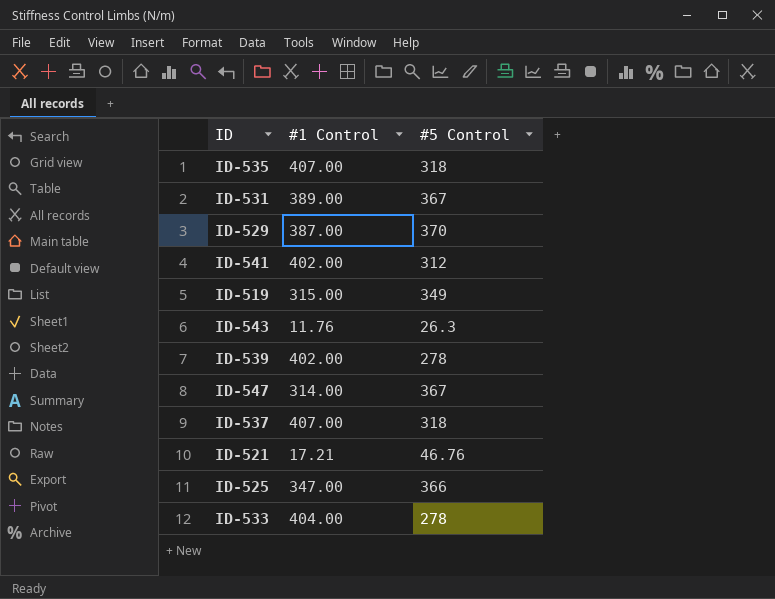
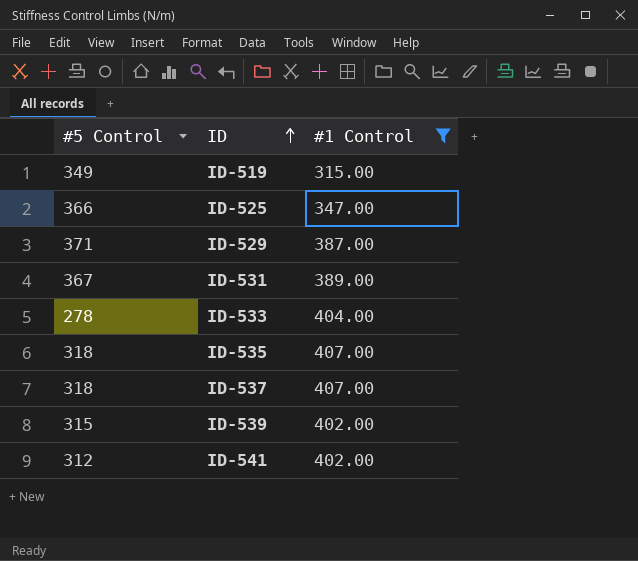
filter: none -> #1 Control >= 315.00
row order: none -> ID ascending
column #5 Control | position: 3 -> 1
ID-529 | #5 Control: 370 -> 371
ID-539 | #5 Control: 278 -> 315

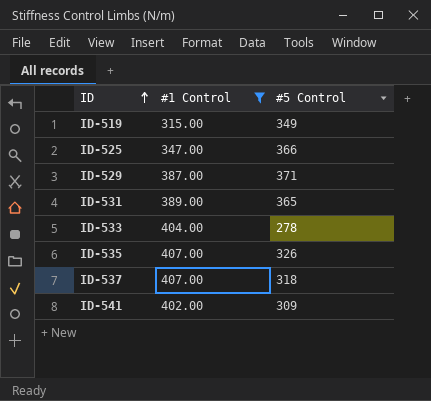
column #5 Control | position: 1 -> 3
row ID-539: 315 | 402.00 -> none
ID-531 | #5 Control: 367 -> 365
ID-535 | #5 Control: 318 -> 326
ID-541 | #5 Control: 312 -> 309

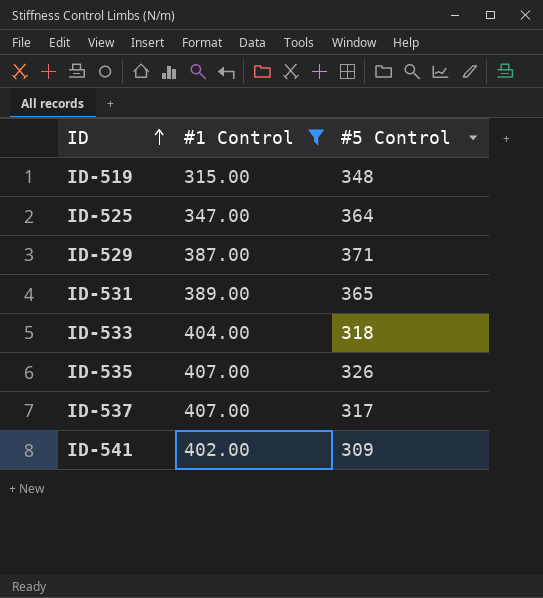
ID-519 | #5 Control: 349 -> 348
ID-525 | #5 Control: 366 -> 364
ID-533 | #5 Control: 278 -> 318
ID-537 | #5 Control: 318 -> 317

